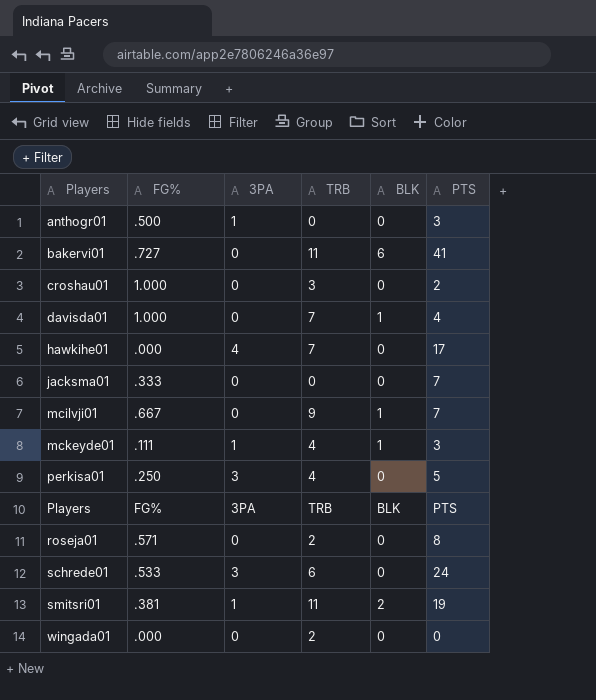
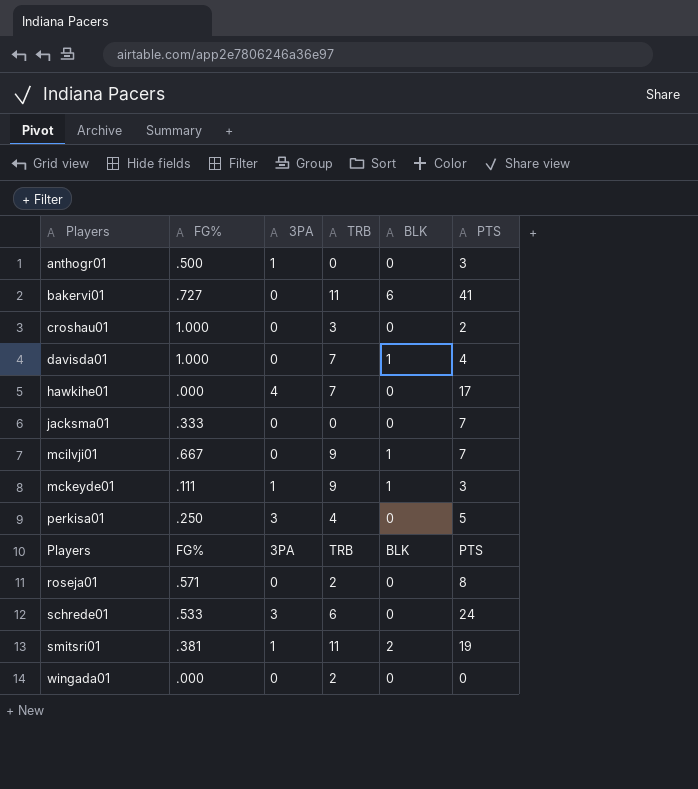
mckeyde01 | TRB: 4 -> 9

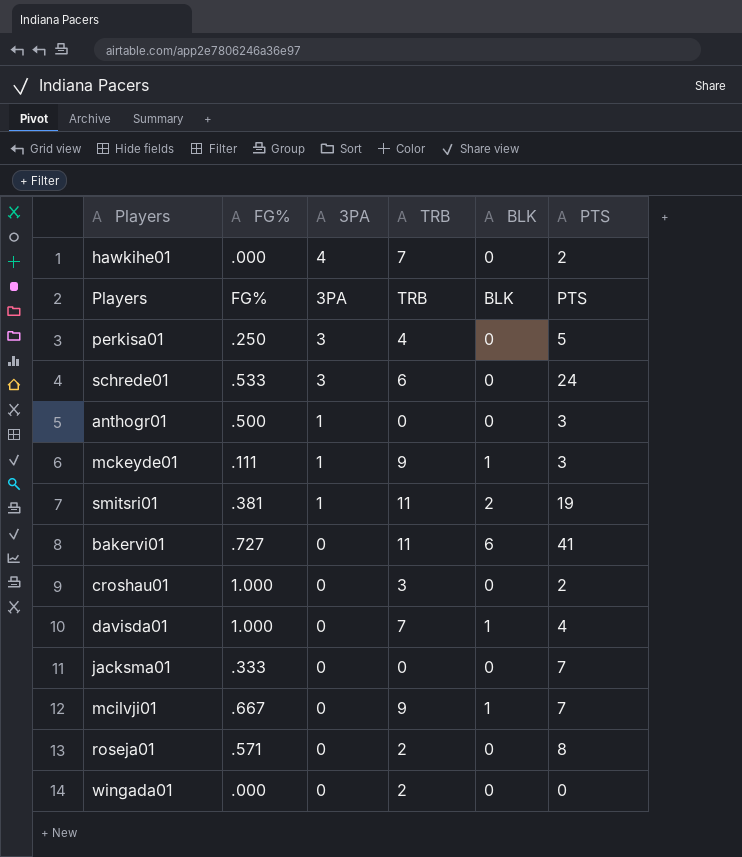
row order: Players ascending -> 3PA descending
hawkihe01 | PTS: 17 -> 2

